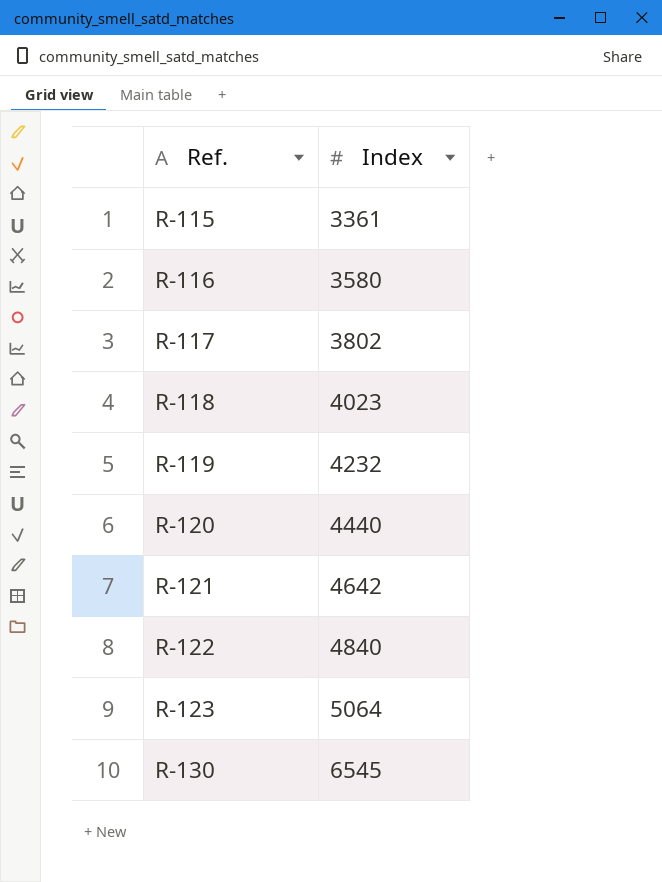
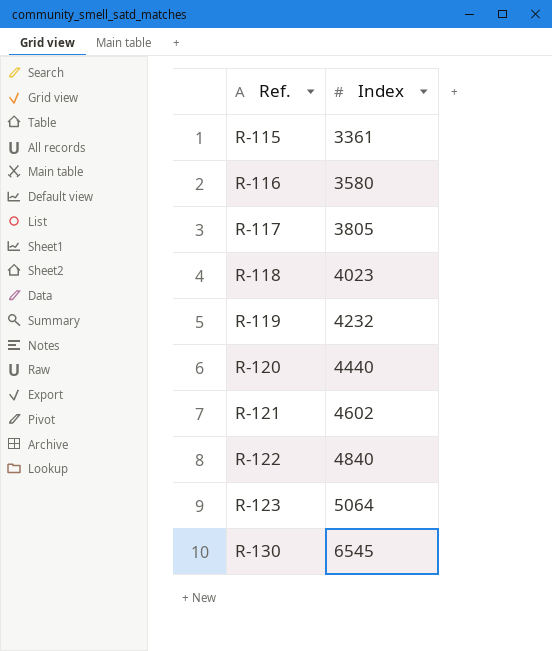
R-117 | Index: 3802 -> 3805
R-121 | Index: 4642 -> 4602

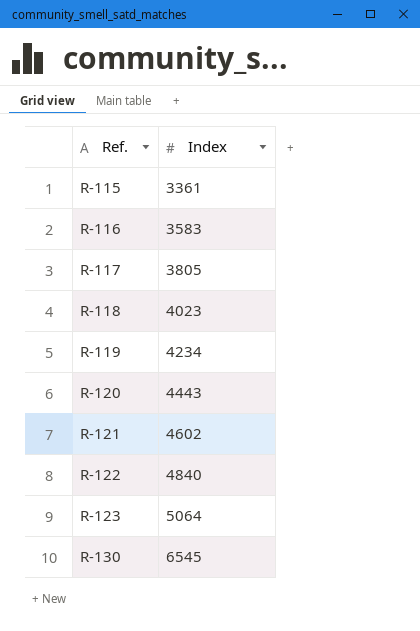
R-116 | Index: 3580 -> 3583
R-119 | Index: 4232 -> 4234
R-120 | Index: 4440 -> 4443

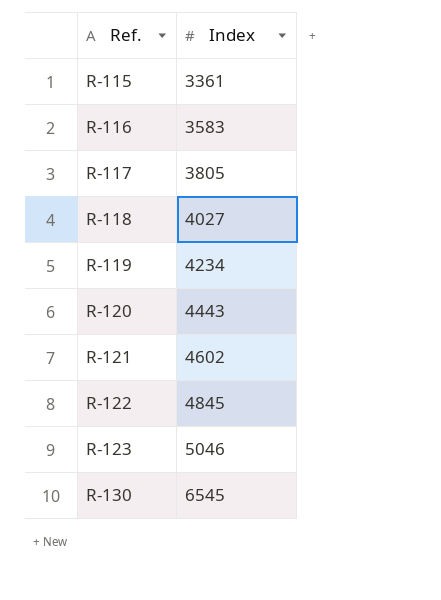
R-118 | Index: 4023 -> 4027
R-122 | Index: 4840 -> 4845
R-123 | Index: 5064 -> 5046

